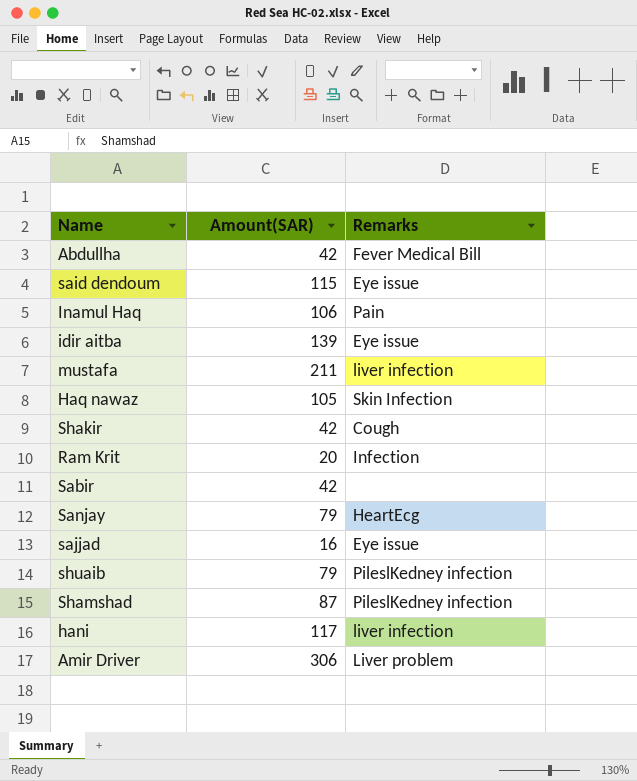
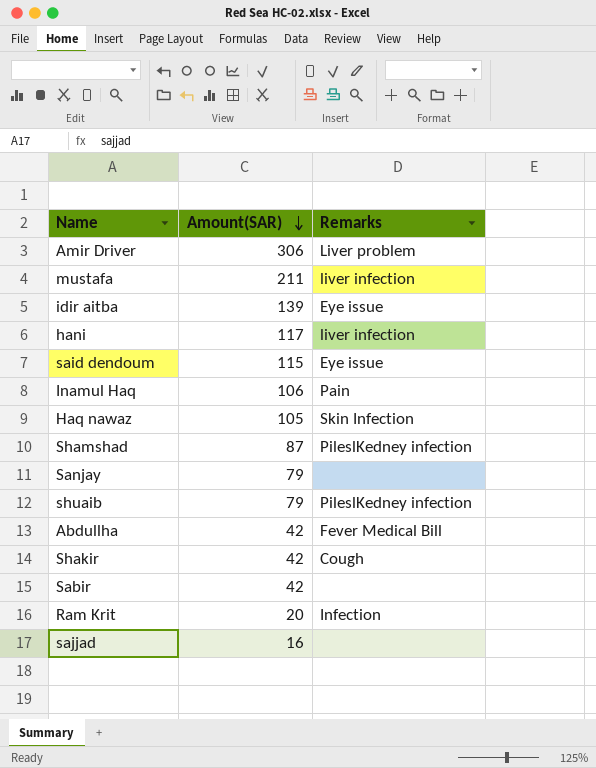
row order: none -> Amount(SAR) descending
Sanjay | Remarks: HeartEcg -> none
sajjad | Remarks: Eye issue -> none

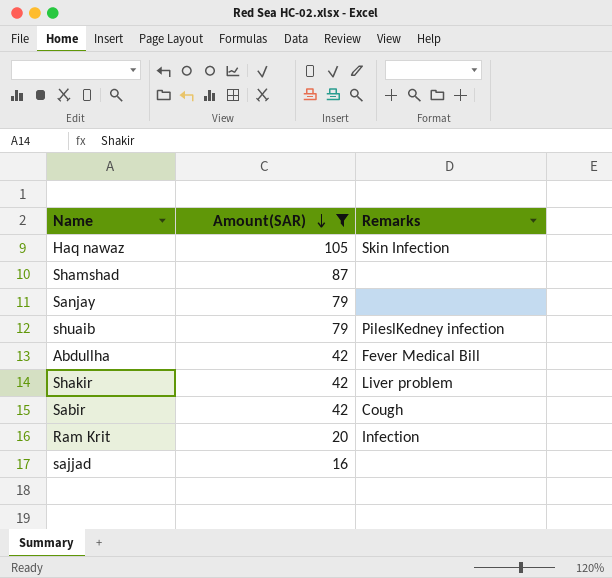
filter: none -> Amount(SAR) <= 105
Shamshad | Remarks: PileslKedney infection -> none
Shakir | Remarks: Cough -> Liver problem
Sabir | Remarks: none -> Cough

